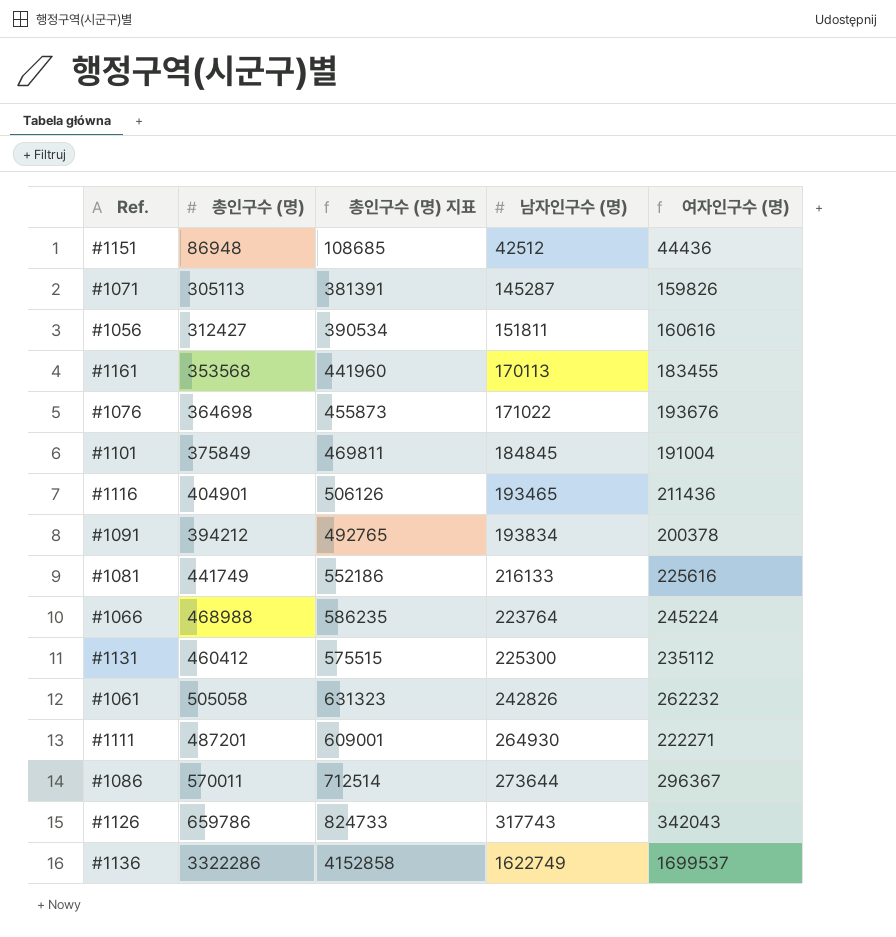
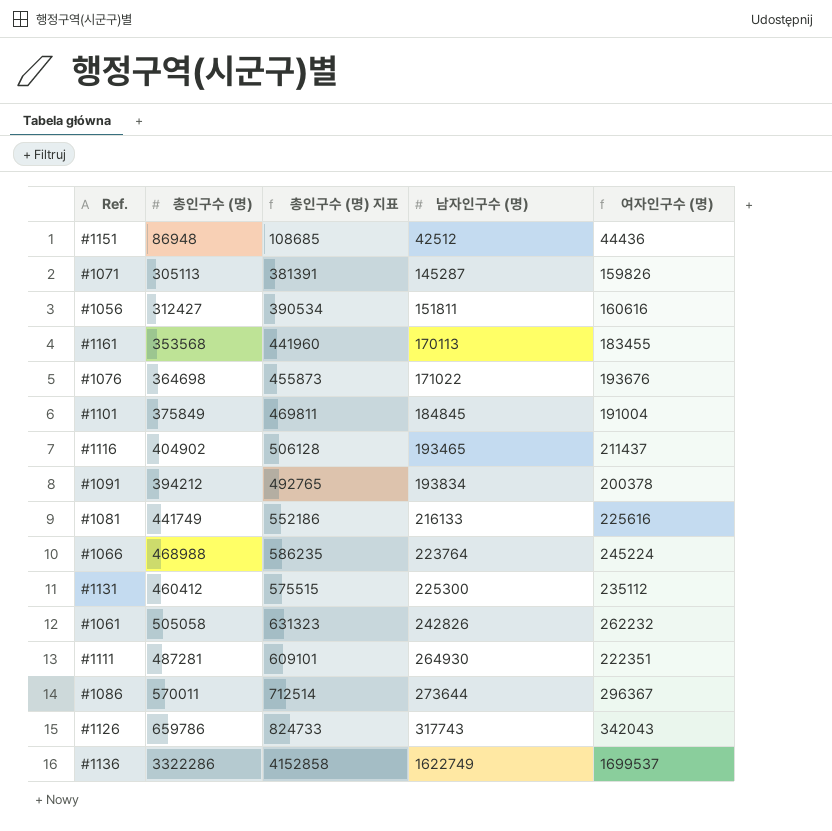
#1116 | 총인구수 (명): 404901 -> 404902
#1116 | 총인구수 (명) 지표: 506126 -> 506128
#1116 | 여자인구수 (명): 211436 -> 211437
#1111 | 총인구수 (명): 487201 -> 487281
#1111 | 총인구수 (명) 지표: 609001 -> 609101
#1111 | 여자인구수 (명): 222271 -> 222351

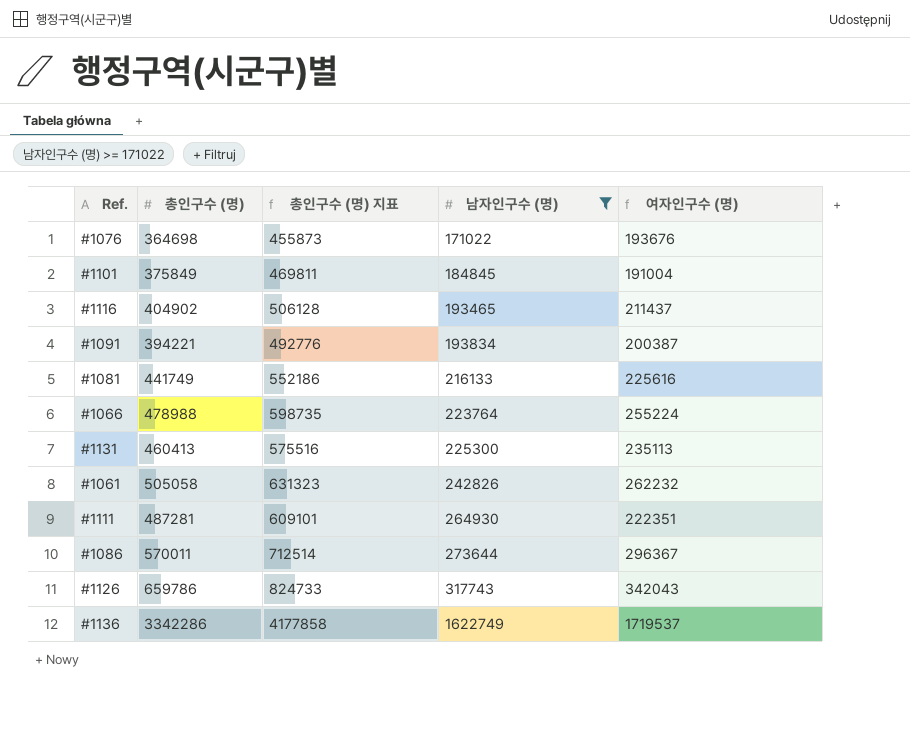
filter: none -> 남자인구수 (명) >= 171022
#1091 | 총인구수 (명): 394212 -> 394221
#1091 | 총인구수 (명) 지표: 492765 -> 492776
#1091 | 여자인구수 (명): 200378 -> 200387
#1066 | 총인구수 (명): 468988 -> 478988
#1066 | 총인구수 (명) 지표: 586235 -> 598735
#1066 | 여자인구수 (명): 245224 -> 255224
#1131 | 총인구수 (명): 460412 -> 460413
#1131 | 총인구수 (명) 지표: 575515 -> 575516
#1131 | 여자인구수 (명): 235112 -> 235113
#1136 | 총인구수 (명): 3322286 -> 3342286
#1136 | 총인구수 (명) 지표: 4152858 -> 4177858
#1136 | 여자인구수 (명): 1699537 -> 1719537

